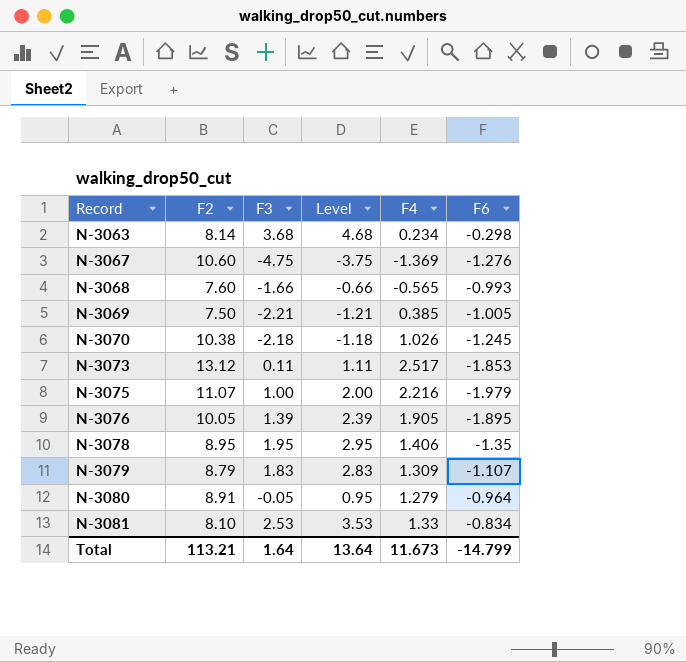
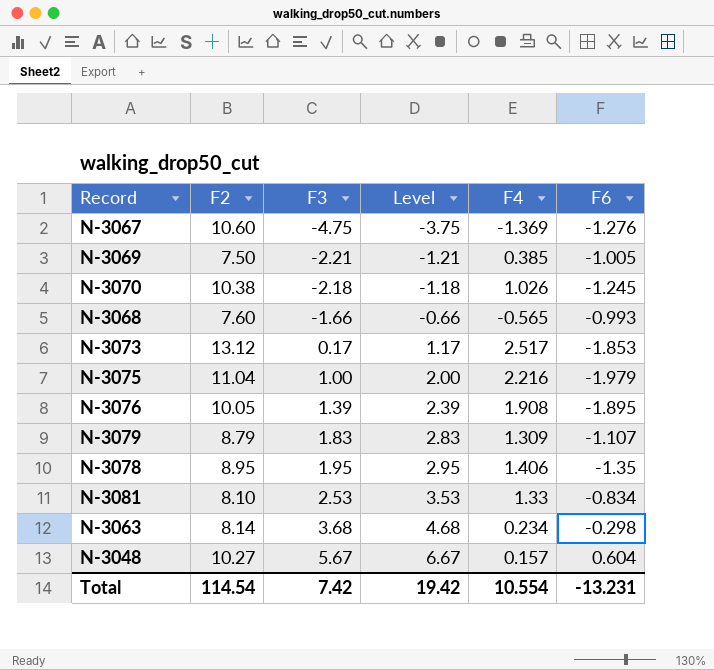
row order: Record ascending -> F3 ascending
row N-3080: 8.91 | -0.05 | 0.95 | 1.279 | -0.964 -> none
N-3073 | F3: 0.11 -> 0.17
N-3073 | Level: 1.11 -> 1.17
N-3075 | F2: 11.07 -> 11.04
N-3076 | F4: 1.905 -> 1.908
row N-3048: none -> 10.27 | 5.67 | 6.67 | 0.157 | 0.604
Total | F2: 113.21 -> 114.54
Total | F3: 1.64 -> 7.42
Total | Level: 13.64 -> 19.42
Total | F4: 11.673 -> 10.554
Total | F6: -14.799 -> -13.231

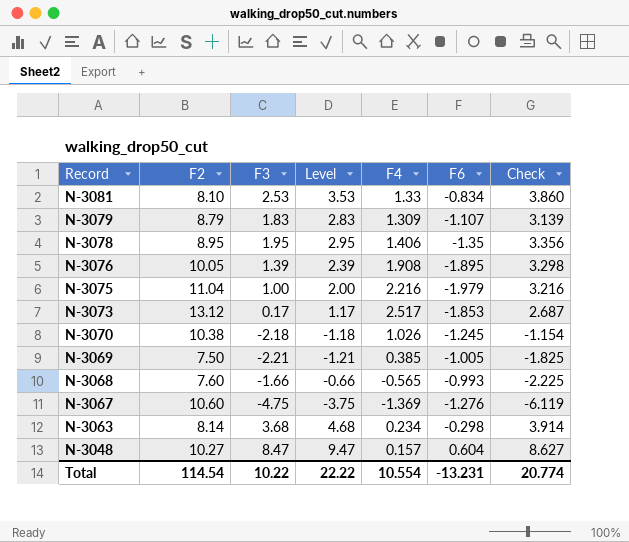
row order: F3 ascending -> Record descending
column Check | formula: none -> [F3] + [F4]
N-3048 | F3: 5.67 -> 8.47
N-3048 | Level: 6.67 -> 9.47
Total | F3: 7.42 -> 10.22
Total | Level: 19.42 -> 22.22

